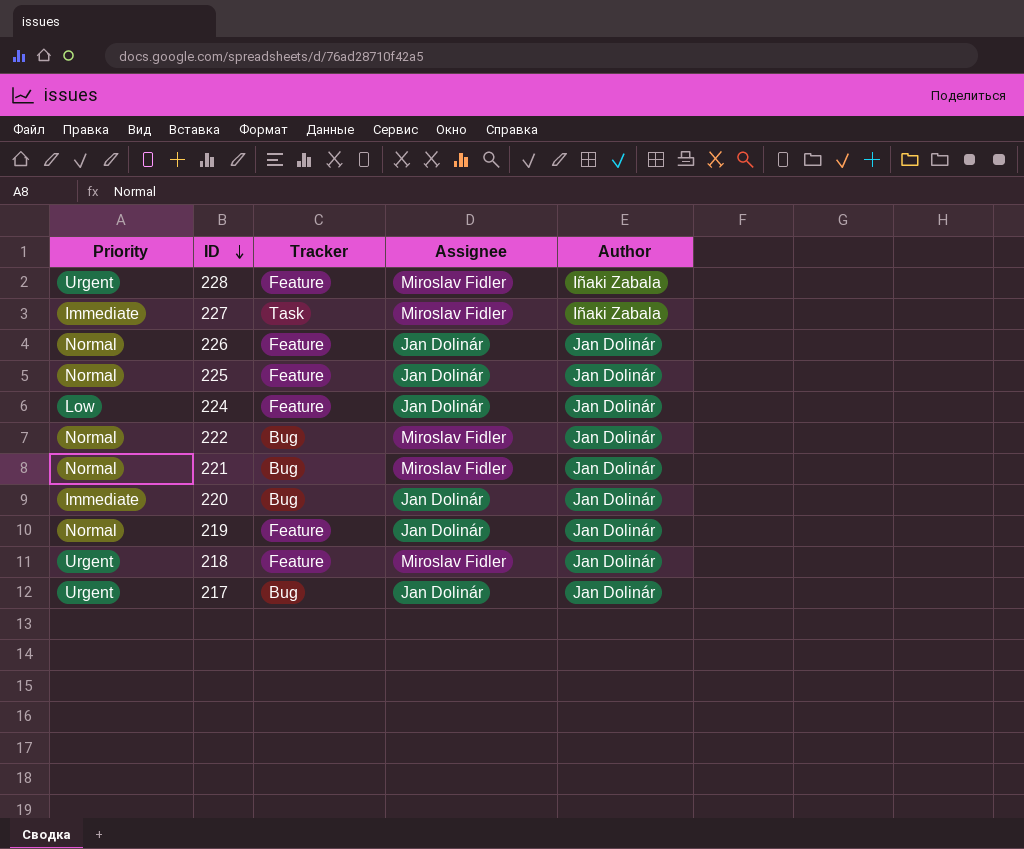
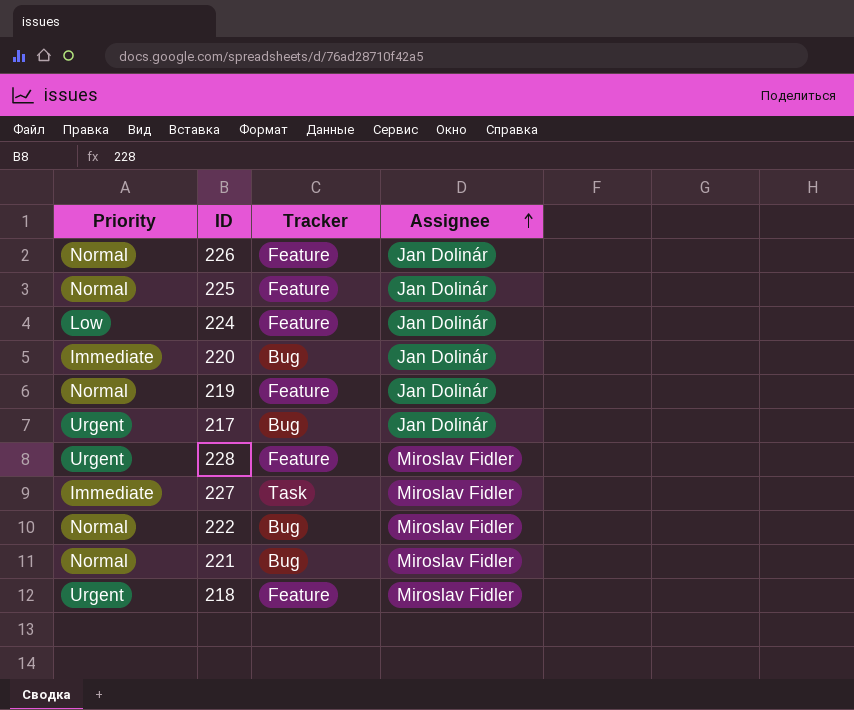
row order: ID descending -> Assignee ascending
column Author | position: 5 -> none

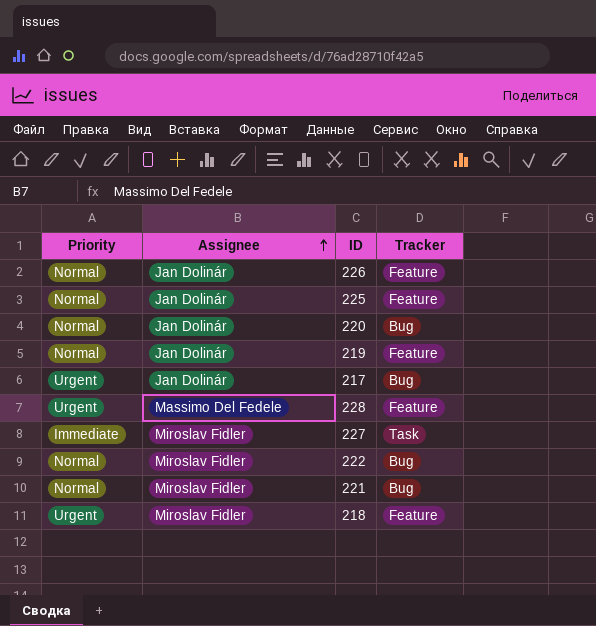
column Assignee | position: 4 -> 2
row 224: Low | Feature | Jan Dolinár -> none
220 | Priority: Immediate -> Normal
228 | Assignee: Miroslav Fidler -> Massimo Del Fedele

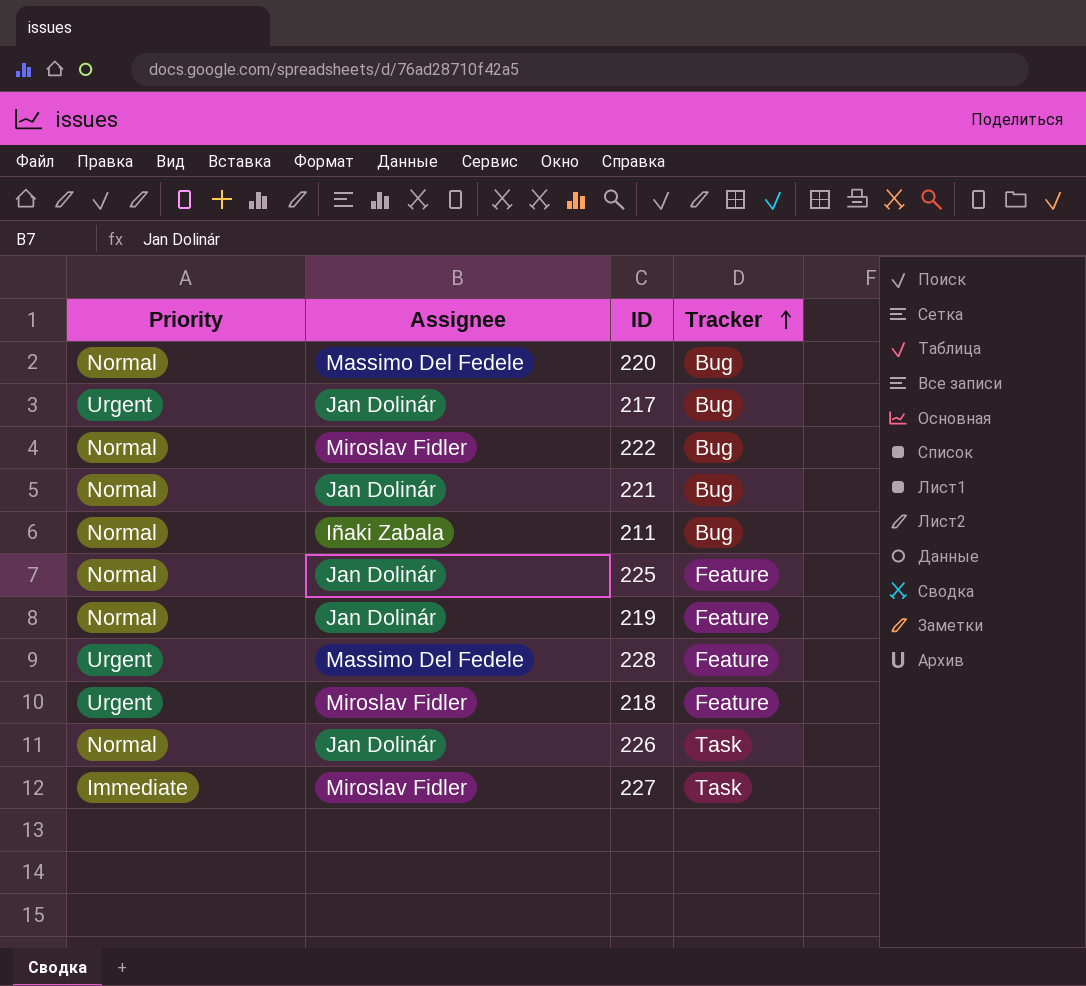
row order: Assignee ascending -> Tracker ascending
220 | Assignee: Jan Dolinár -> Massimo Del Fedele
221 | Assignee: Miroslav Fidler -> Jan Dolinár
row 211: none -> Normal | Iñaki Zabala | Bug
226 | Tracker: Feature -> Task

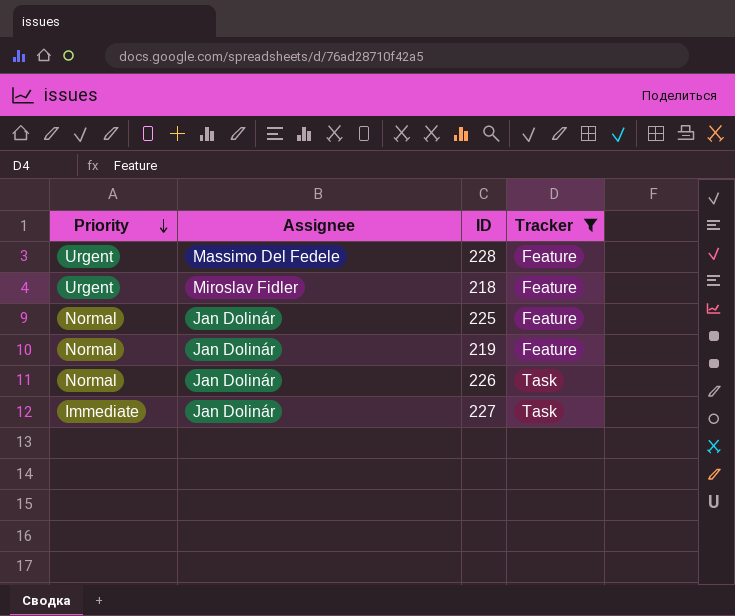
filter: none -> Tracker != Bug
row order: Tracker ascending -> Priority descending
227 | Assignee: Miroslav Fidler -> Jan Dolinár

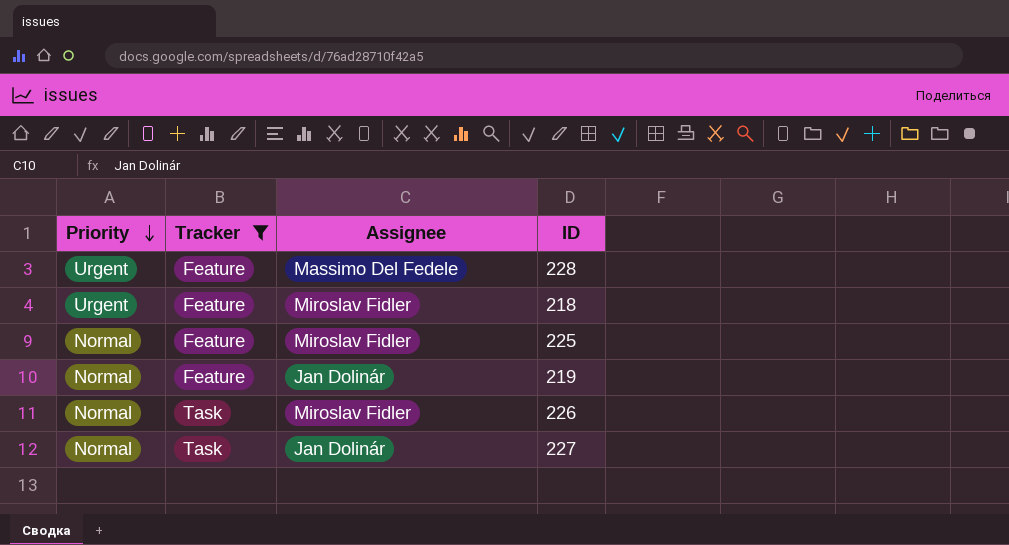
column Tracker | position: 4 -> 2
225 | Assignee: Jan Dolinár -> Miroslav Fidler
226 | Assignee: Jan Dolinár -> Miroslav Fidler
227 | Priority: Immediate -> Normal

